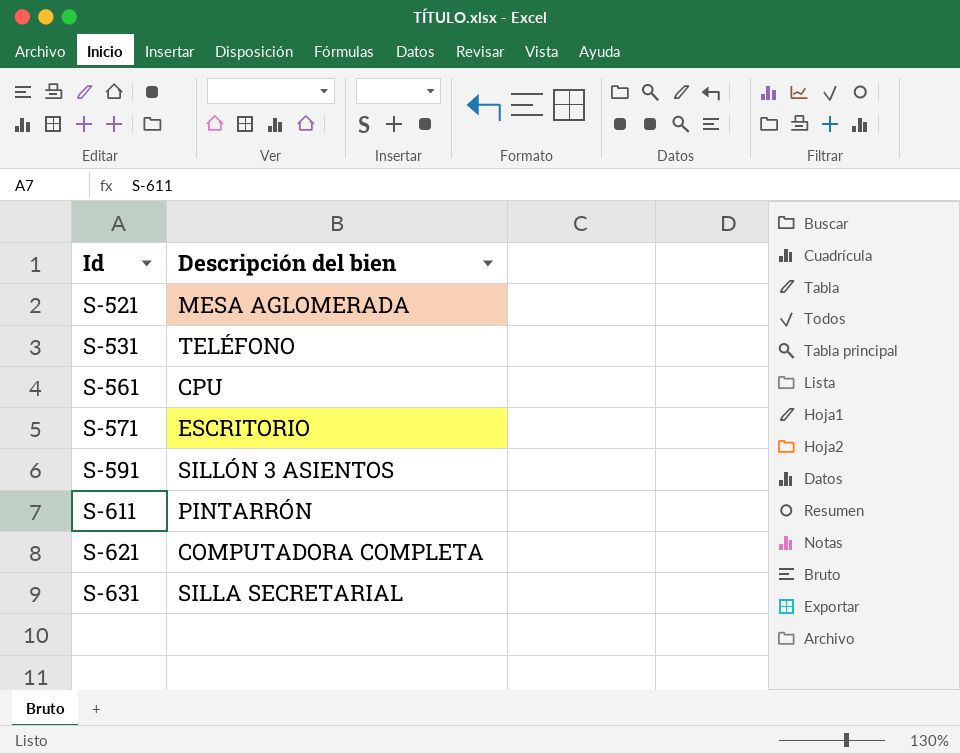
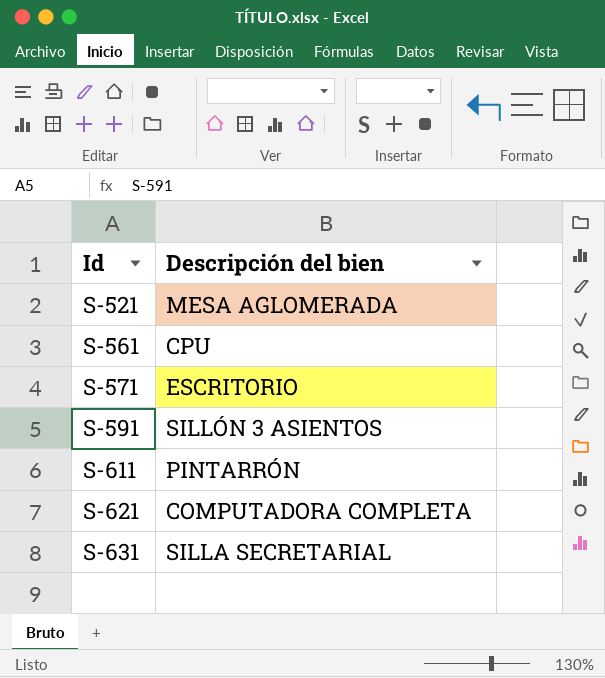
row S-531: TELÉFONO -> none

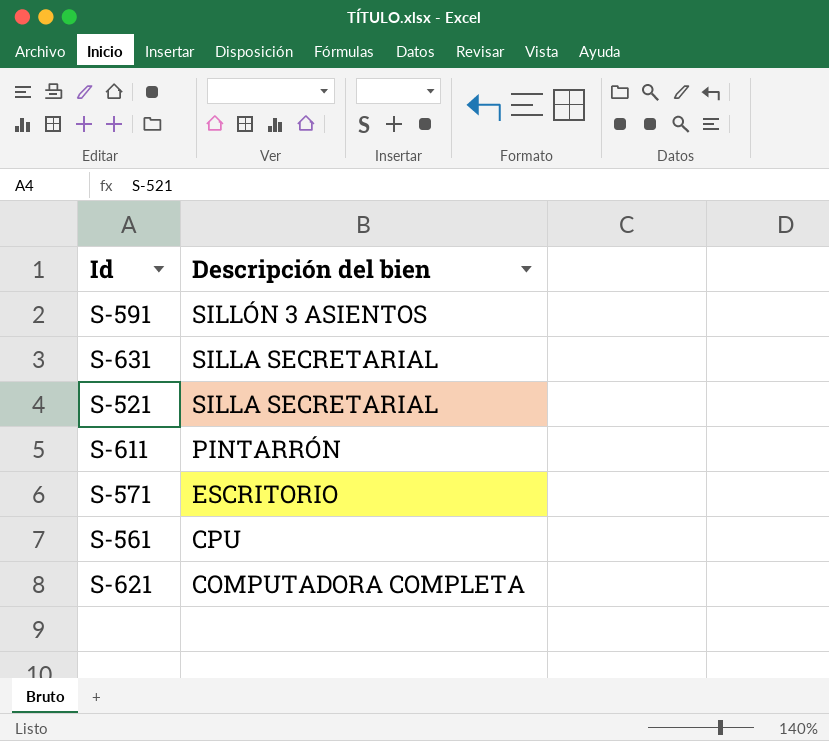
row order: Id ascending -> Descripción del bien descending
S-521 | Descripción del bien: MESA AGLOMERADA -> SILLA SECRETARIAL

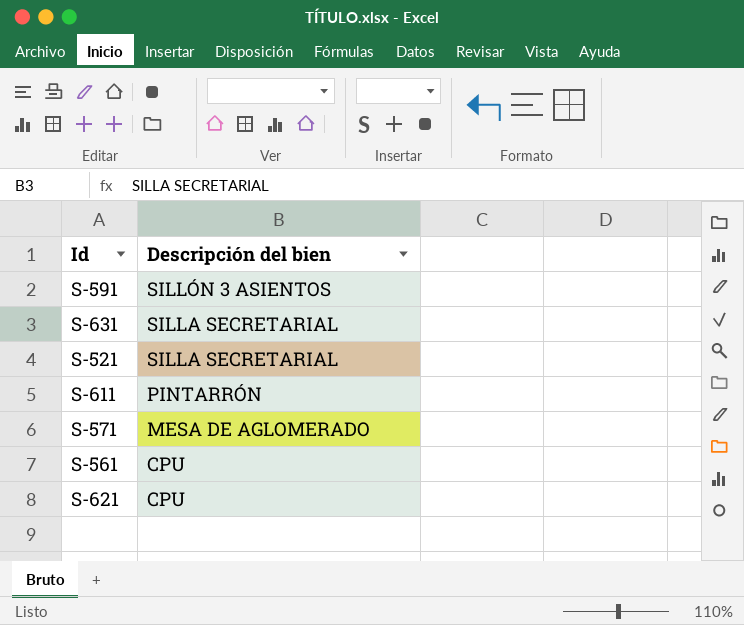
S-571 | Descripción del bien: ESCRITORIO -> MESA DE AGLOMERADO
S-621 | Descripción del bien: COMPUTADORA COMPLETA -> CPU

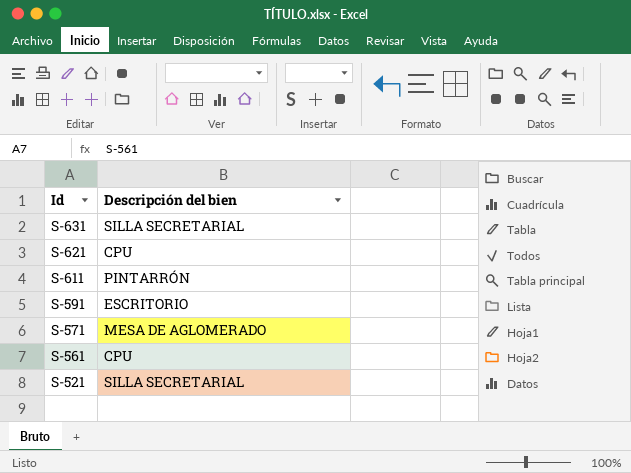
row order: Descripción del bien descending -> Id descending
S-591 | Descripción del bien: SILLÓN 3 ASIENTOS -> ESCRITORIO

